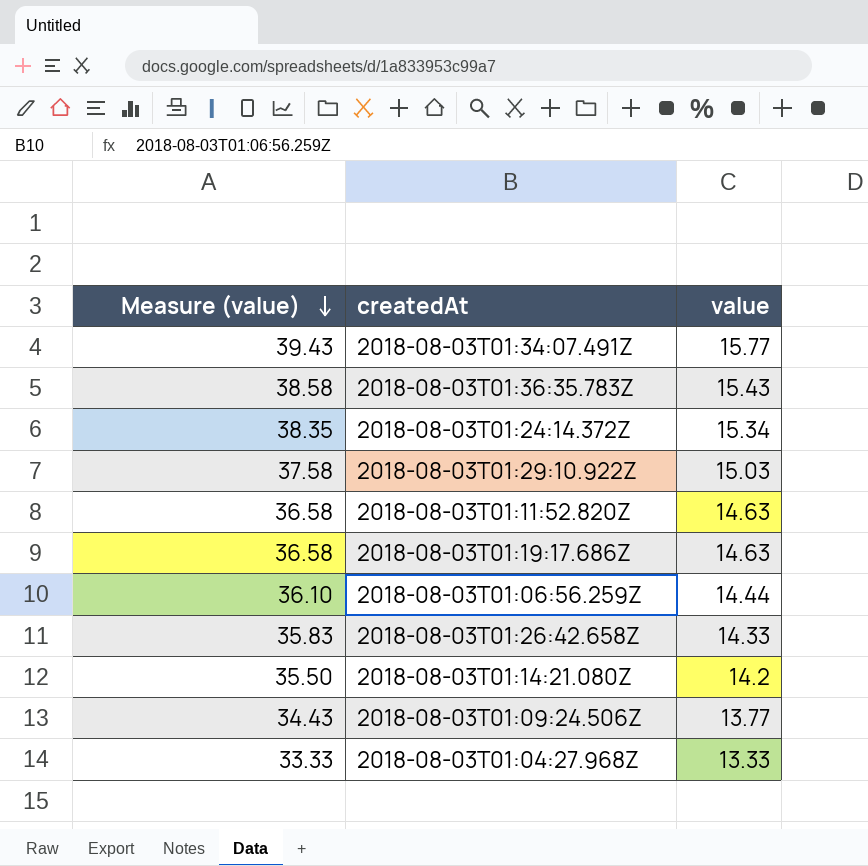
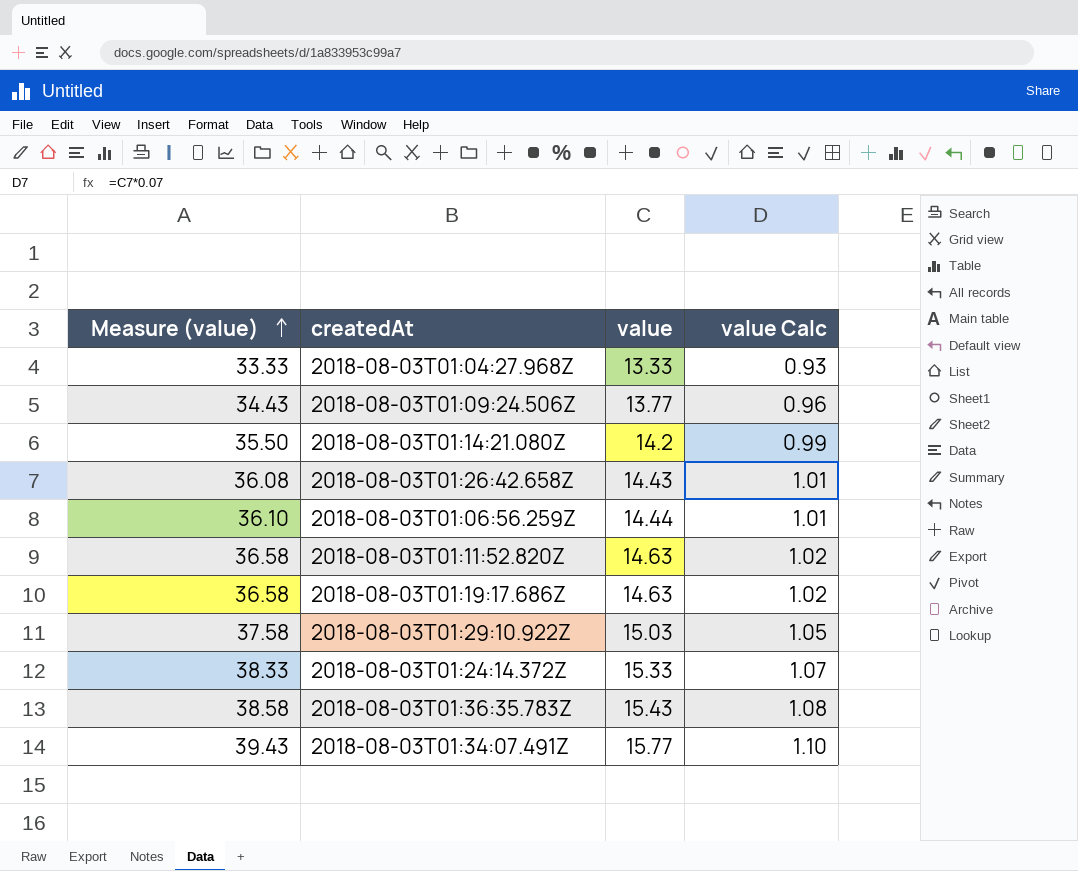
row order: Measure (value) descending -> Measure (value) ascending
column value Calc | formula: none -> [value] * 0.07
2018-08-03T01:26:42.658Z | Measure (value): 35.83 -> 36.08
2018-08-03T01:26:42.658Z | value: 14.33 -> 14.43
2018-08-03T01:24:14.372Z | Measure (value): 38.35 -> 38.33
2018-08-03T01:24:14.372Z | value: 15.34 -> 15.33

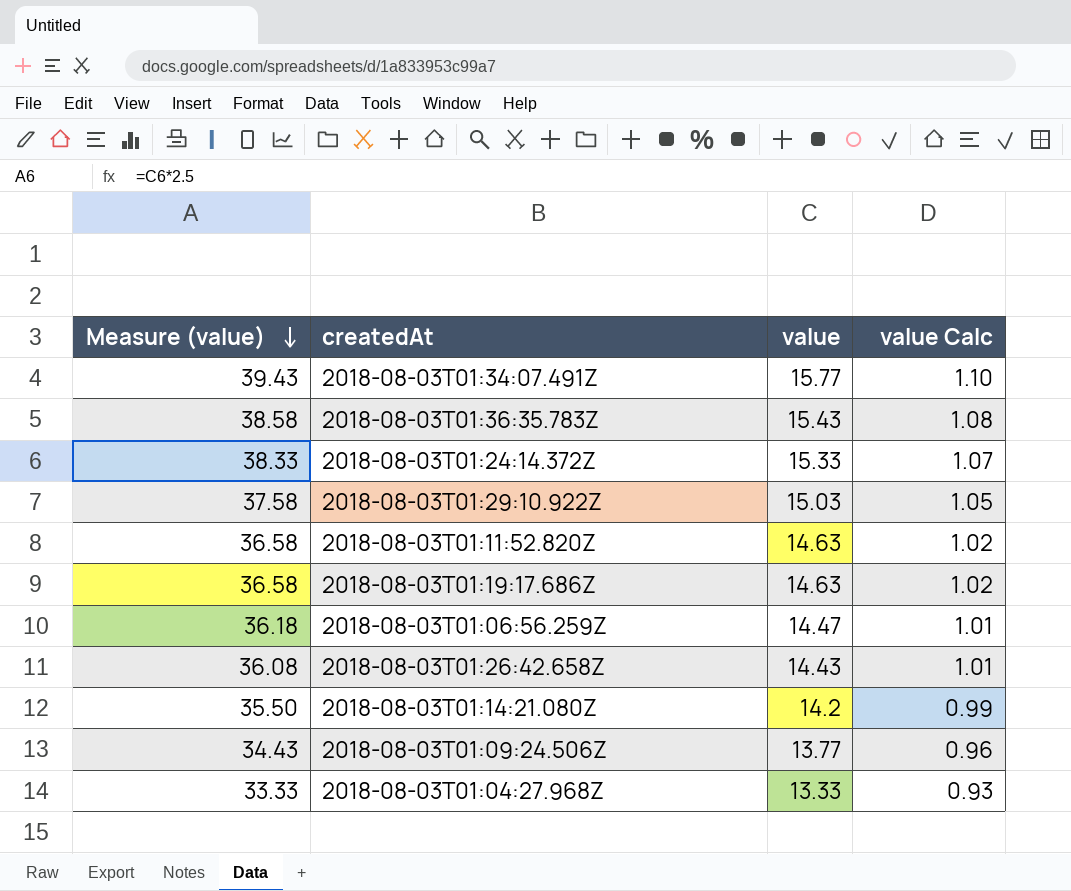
row order: Measure (value) ascending -> Measure (value) descending
2018-08-03T01:06:56.259Z | Measure (value): 36.10 -> 36.18
2018-08-03T01:06:56.259Z | value: 14.44 -> 14.47

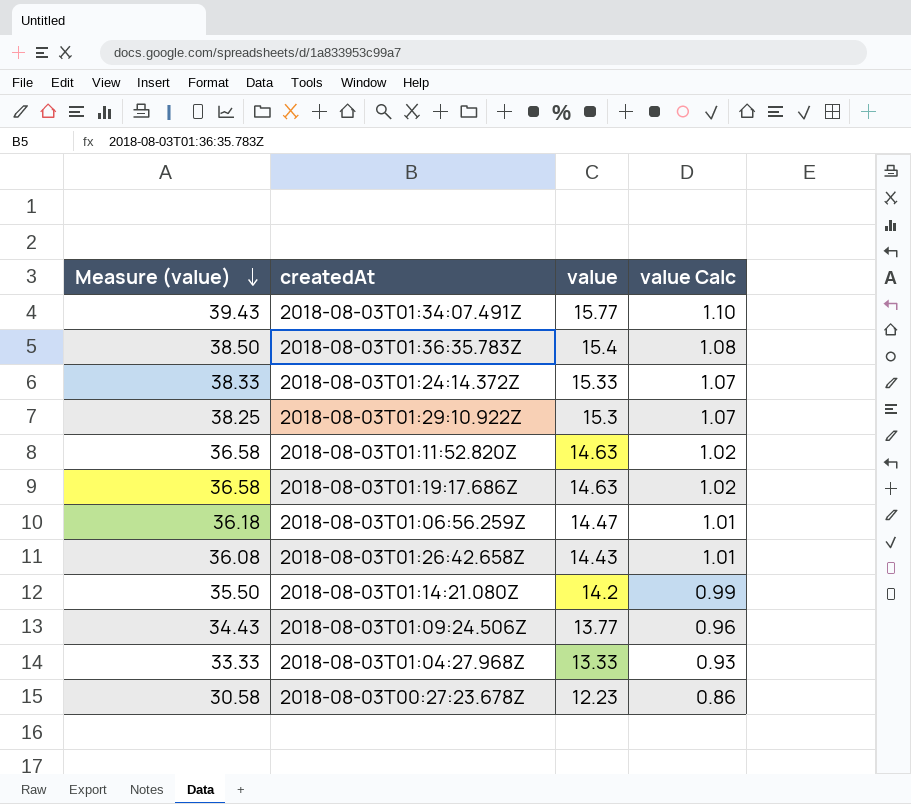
2018-08-03T01:36:35.783Z | Measure (value): 38.58 -> 38.50
2018-08-03T01:36:35.783Z | value: 15.43 -> 15.4
2018-08-03T01:29:10.922Z | Measure (value): 37.58 -> 38.25
2018-08-03T01:29:10.922Z | value: 15.03 -> 15.3
2018-08-03T01:29:10.922Z | value Calc: 1.05 -> 1.07
row 2018-08-03T00:27:23.678Z: none -> 30.58 | 12.23 | 0.86

